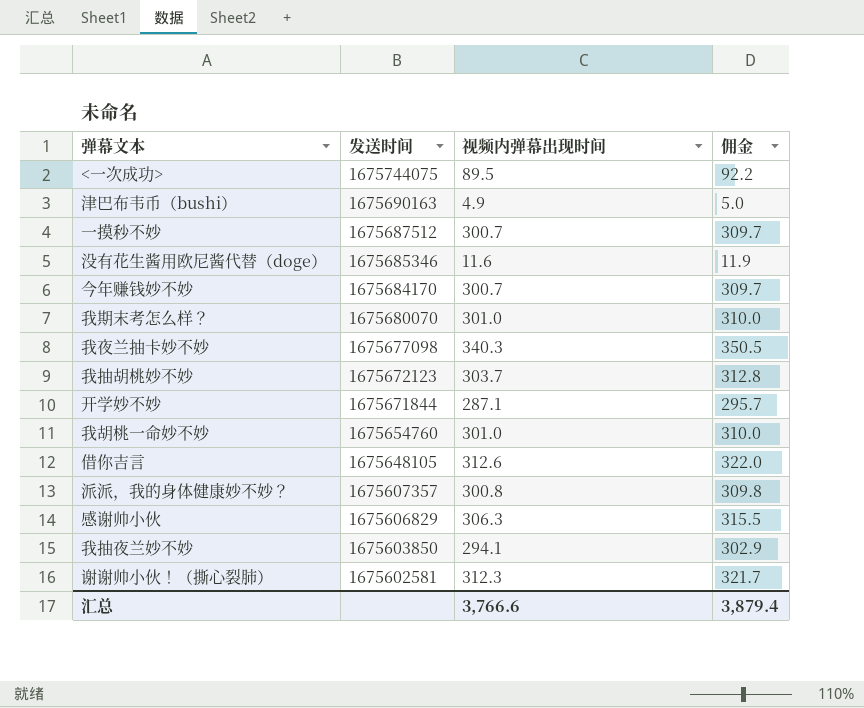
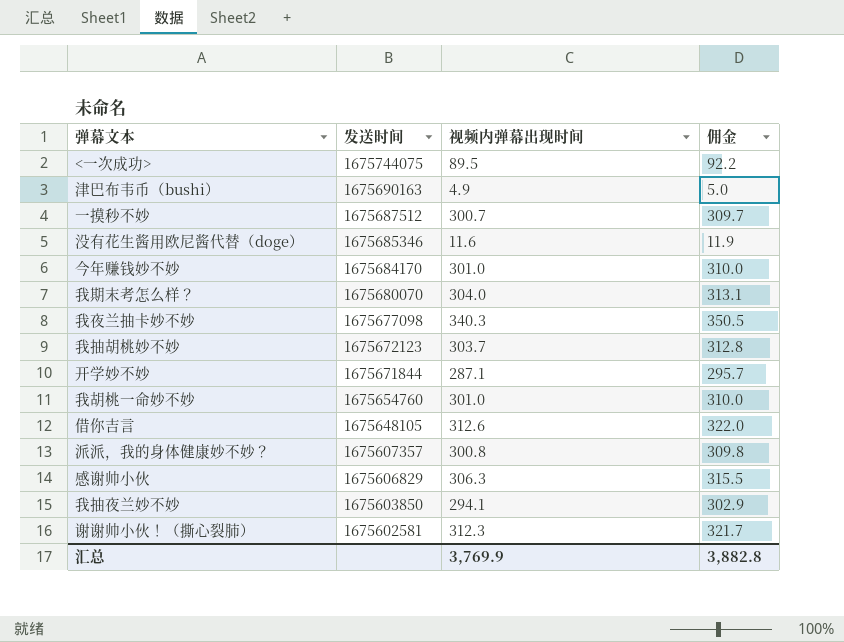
今年赚钱妙不妙 | 视频内弹幕出现时间: 300.7 -> 301.0
今年赚钱妙不妙 | 佣金: 309.7 -> 310.0
我期末考怎么样？ | 视频内弹幕出现时间: 301.0 -> 304.0
我期末考怎么样？ | 佣金: 310.0 -> 313.1
汇总 | 视频内弹幕出现时间: 3,766.6 -> 3,769.9
汇总 | 佣金: 3,879.4 -> 3,882.8

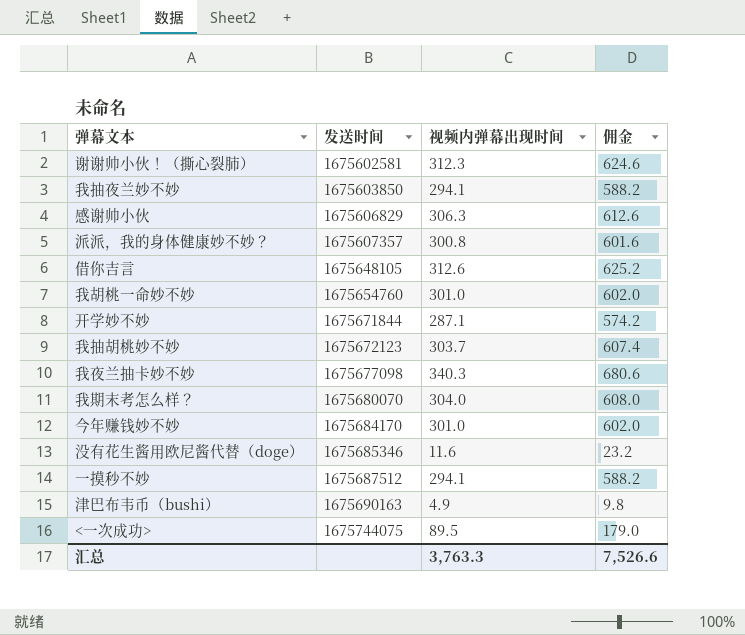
row order: 发送时间 descending -> 发送时间 ascending
column 佣金 | formula: [视频内弹幕出现时间] * 1.03 -> [视频内弹幕出现时间] * 2
一摸秒不妙 | 视频内弹幕出现时间: 300.7 -> 294.1
汇总 | 视频内弹幕出现时间: 3,769.9 -> 3,763.3
汇总 | 佣金: 3,882.8 -> 7,526.6

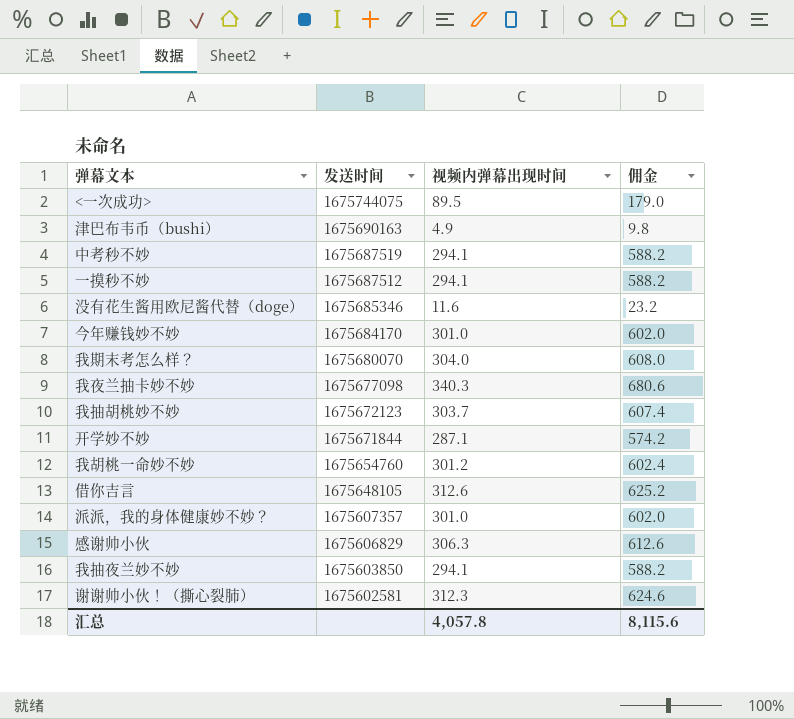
row order: 发送时间 ascending -> 发送时间 descending
row 中考秒不妙: none -> 1675687519 | 294.1 | 588.2
我胡桃一命妙不妙 | 视频内弹幕出现时间: 301.0 -> 301.2
我胡桃一命妙不妙 | 佣金: 602.0 -> 602.4
派派，我的身体健康妙不妙？ | 视频内弹幕出现时间: 300.8 -> 301.0
派派，我的身体健康妙不妙？ | 佣金: 601.6 -> 602.0
汇总 | 视频内弹幕出现时间: 3,763.3 -> 4,057.8
汇总 | 佣金: 7,526.6 -> 8,115.6

